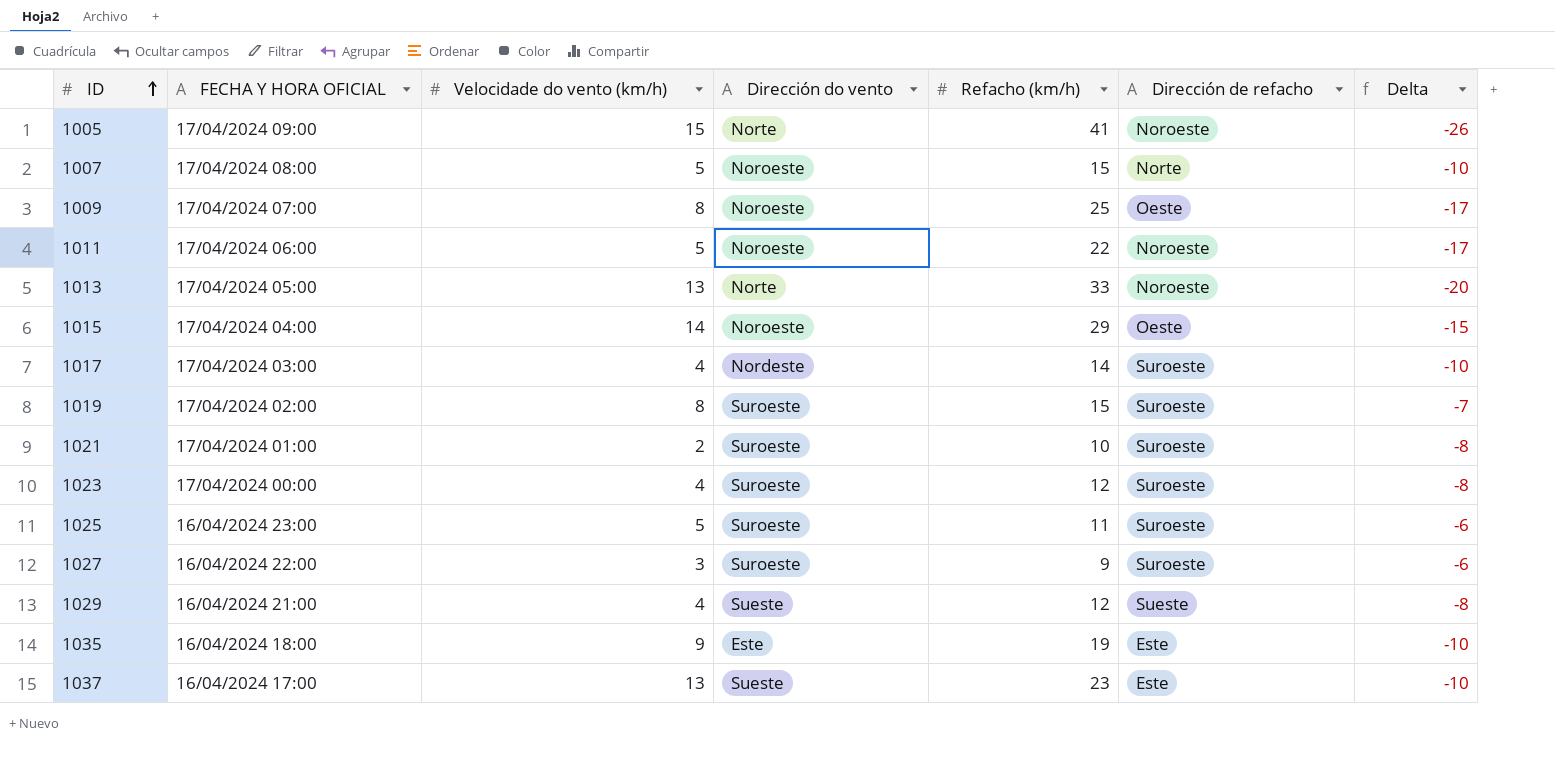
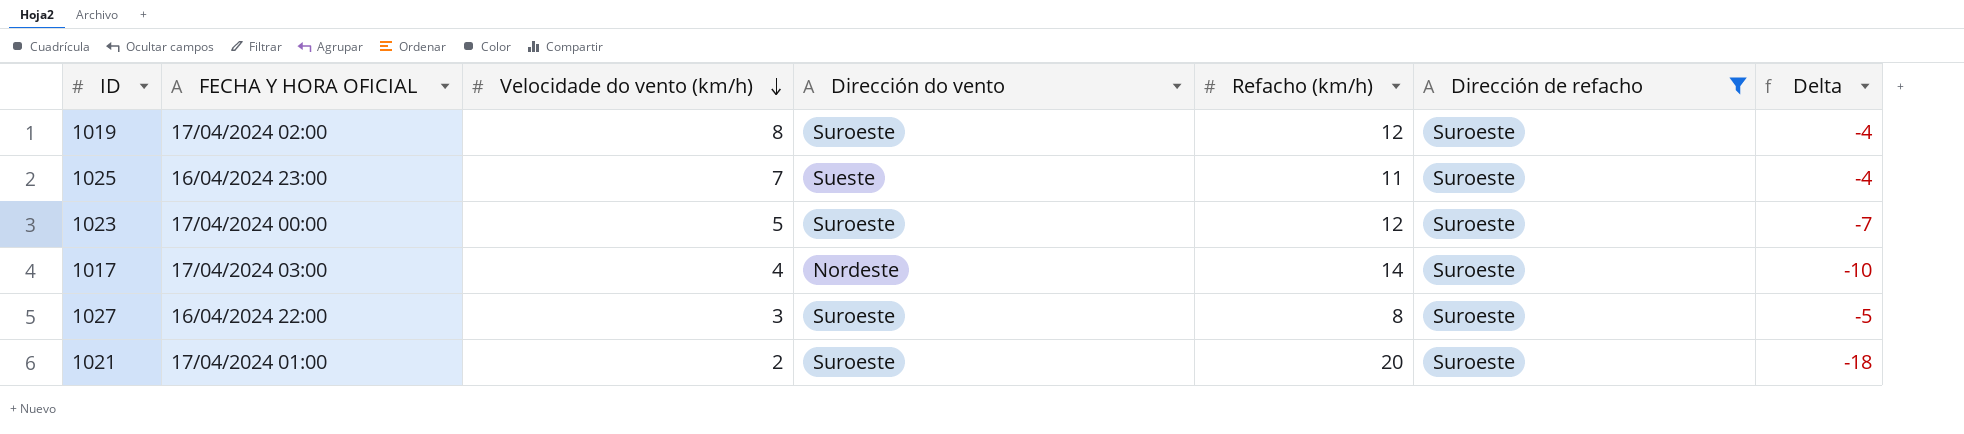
filter: none -> Dirección de refacho = Suroeste
row order: ID ascending -> Velocidade do vento (km/h) descending
1019 | Refacho (km/h): 15 -> 12
1019 | Delta: -7 -> -4
1025 | Velocidade do vento (km/h): 5 -> 7
1025 | Dirección do vento: Suroeste -> Sueste
1025 | Delta: -6 -> -4
1023 | Velocidade do vento (km/h): 4 -> 5
1023 | Delta: -8 -> -7
1027 | Refacho (km/h): 9 -> 8
1027 | Delta: -6 -> -5
1021 | Refacho (km/h): 10 -> 20
1021 | Delta: -8 -> -18

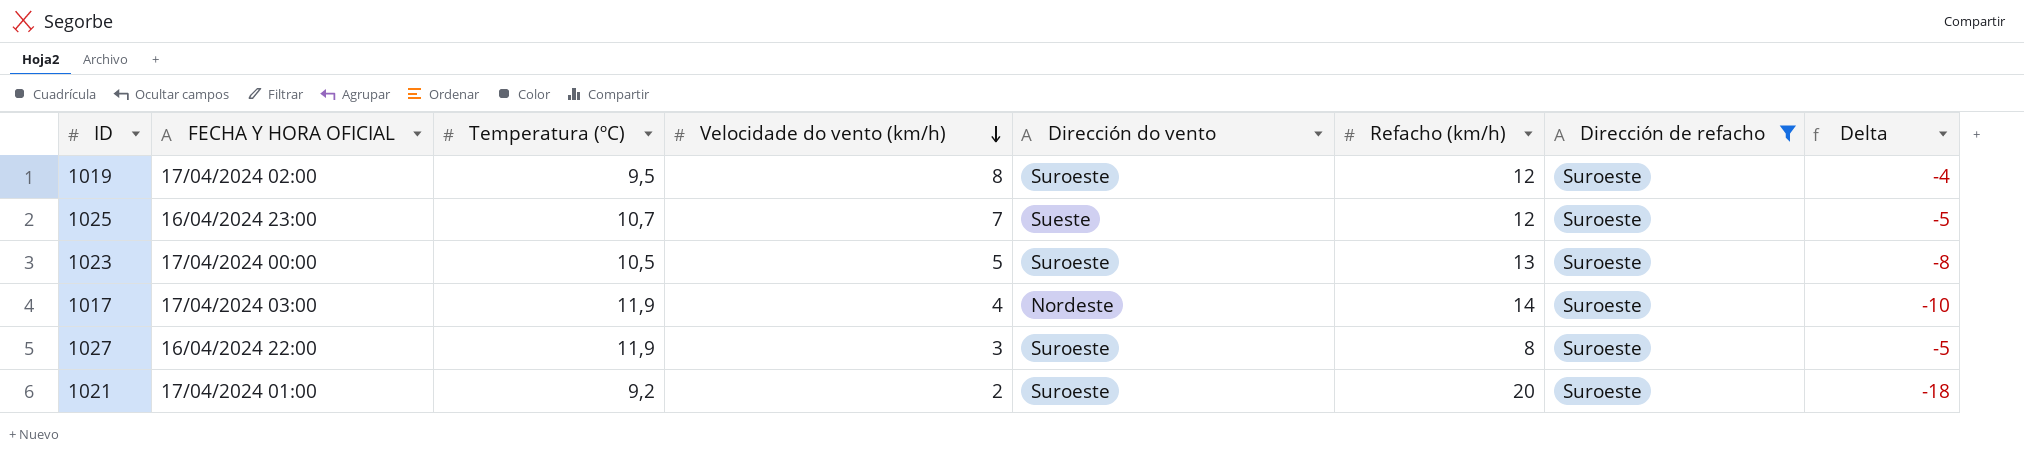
column Temperatura (ºC) | position: none -> 3
1025 | Refacho (km/h): 11 -> 12
1025 | Delta: -4 -> -5
1023 | Refacho (km/h): 12 -> 13
1023 | Delta: -7 -> -8

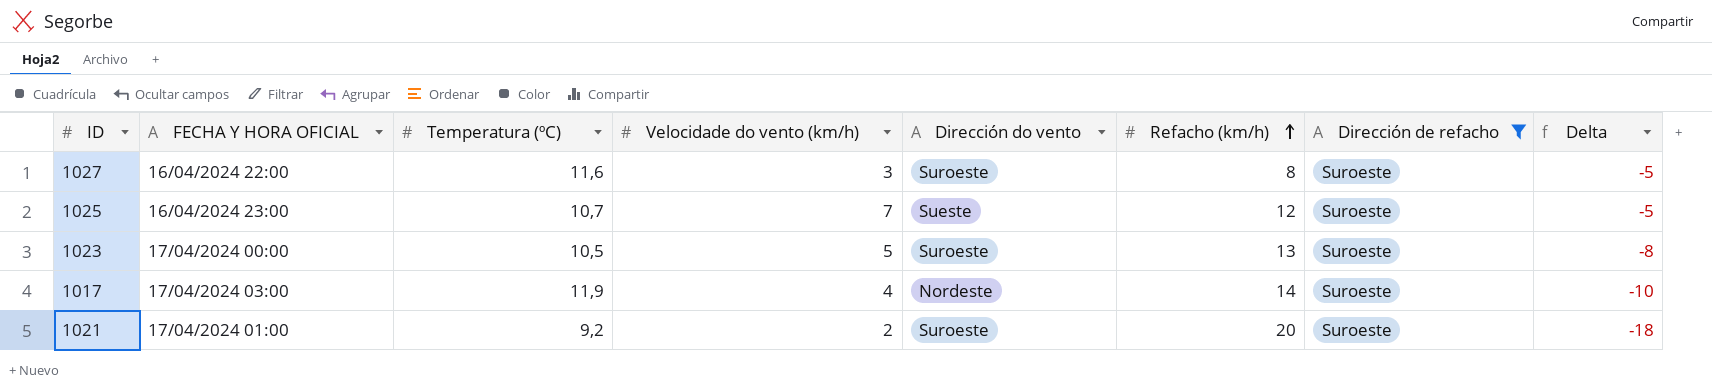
row order: Velocidade do vento (km/h) descending -> Refacho (km/h) ascending
row 1019: 17/04/2024 02:00 | 9,5 | 8 | Suroeste | 12 | Suroeste | -4 -> none
1027 | Temperatura (ºC): 11,9 -> 11,6

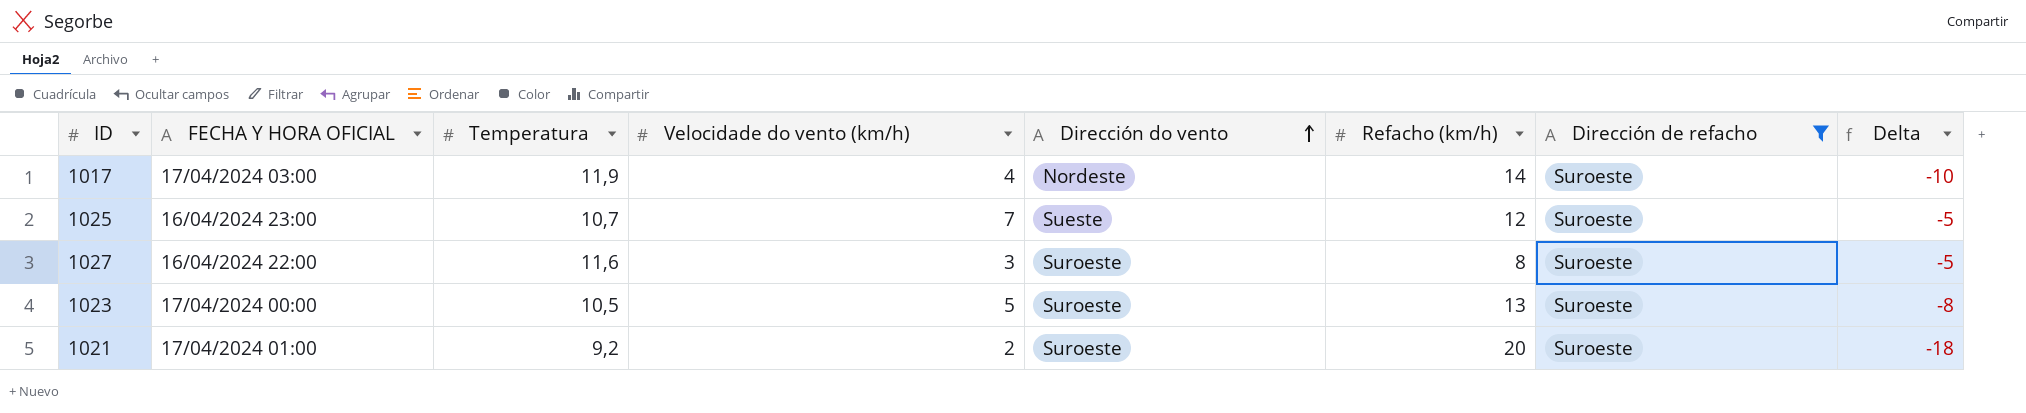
row order: Refacho (km/h) ascending -> Dirección do vento ascending
column name: Temperatura (ºC) -> Temperatura

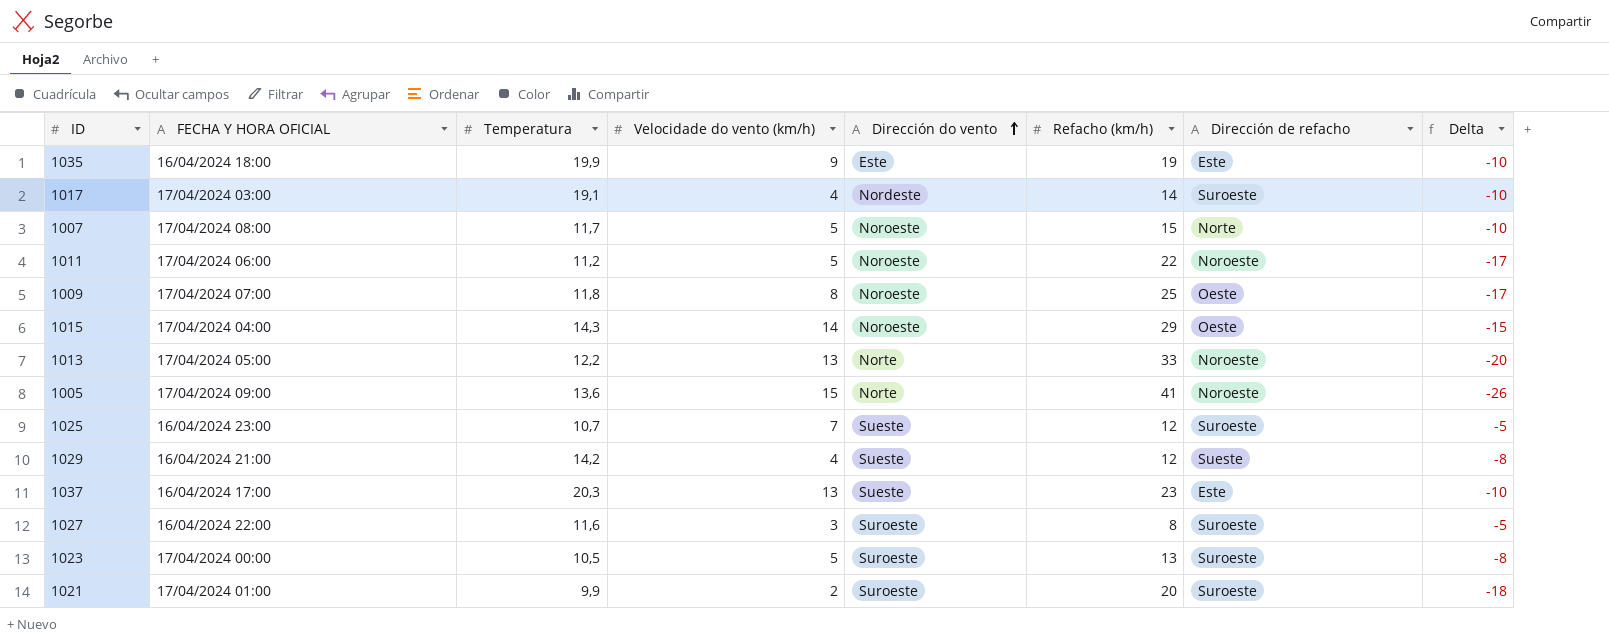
filter: Dirección de refacho = Suroeste -> none
1017 | Temperatura: 11,9 -> 19,1
1021 | Temperatura: 9,2 -> 9,9

